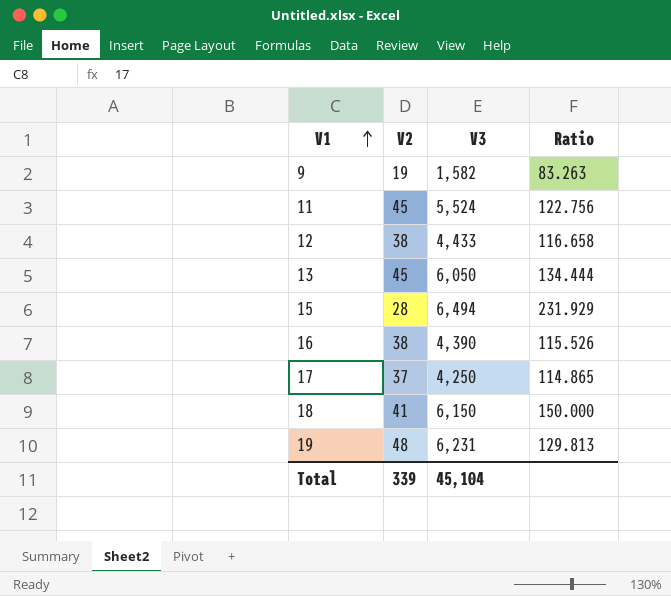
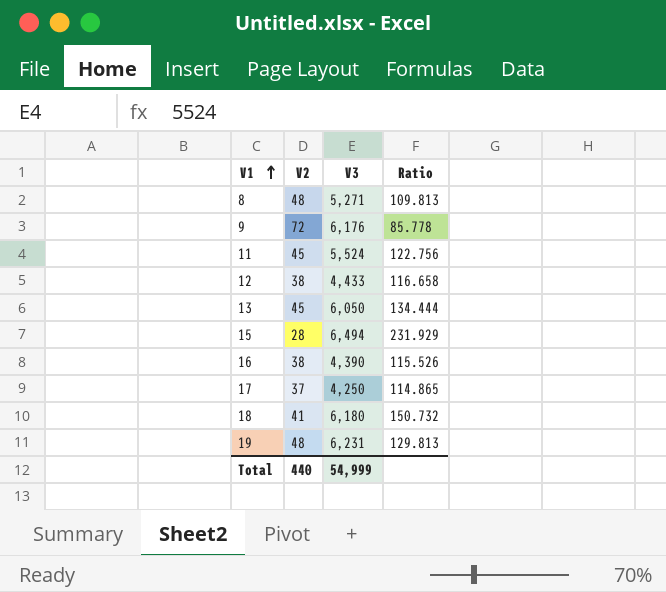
row 8: none -> 48 | 5,271 | 109.813
9 | V2: 19 -> 72
9 | V3: 1,582 -> 6,176
9 | Ratio: 83.263 -> 85.778
18 | V3: 6,150 -> 6,180
18 | Ratio: 150.000 -> 150.732
Total | V2: 339 -> 440
Total | V3: 45,104 -> 54,999

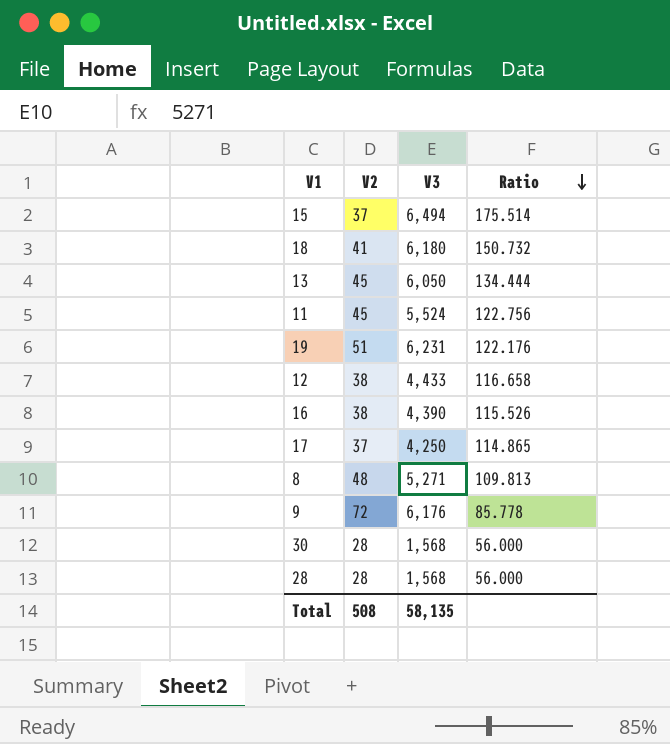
row order: V1 ascending -> Ratio descending
15 | V2: 28 -> 37
15 | Ratio: 231.929 -> 175.514
19 | V2: 48 -> 51
19 | Ratio: 129.813 -> 122.176
row 30: none -> 28 | 1,568 | 56.000
row 28: none -> 28 | 1,568 | 56.000
Total | V2: 440 -> 508
Total | V3: 54,999 -> 58,135

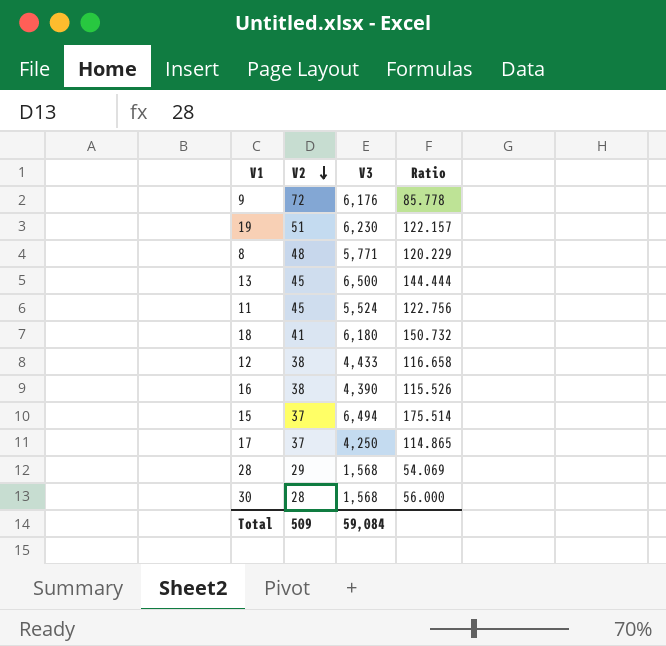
row order: Ratio descending -> V2 descending
19 | V3: 6,231 -> 6,230
19 | Ratio: 122.176 -> 122.157
8 | V3: 5,271 -> 5,771
8 | Ratio: 109.813 -> 120.229
13 | V3: 6,050 -> 6,500
13 | Ratio: 134.444 -> 144.444
28 | V2: 28 -> 29
28 | Ratio: 56.000 -> 54.069
Total | V2: 508 -> 509
Total | V3: 58,135 -> 59,084

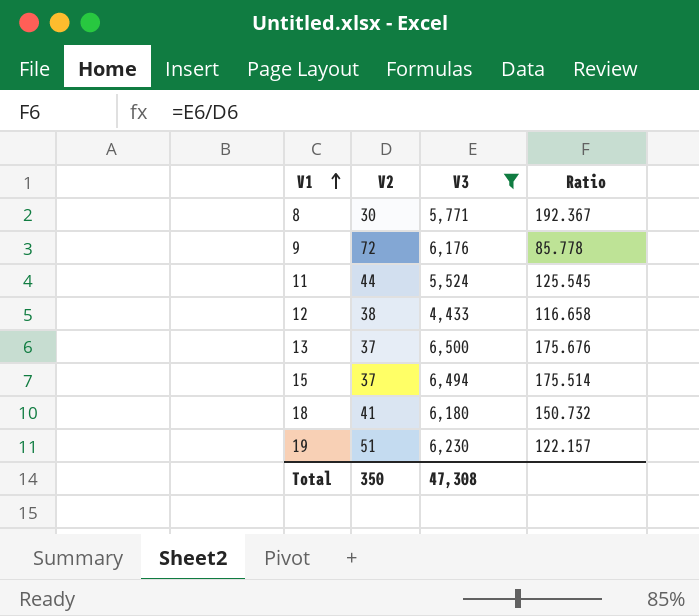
filter: none -> V3 >= 4,433
row order: V2 descending -> V1 ascending
8 | V2: 48 -> 30
8 | Ratio: 120.229 -> 192.367
11 | V2: 45 -> 44
11 | Ratio: 122.756 -> 125.545
13 | V2: 45 -> 37
13 | Ratio: 144.444 -> 175.676
Total | V2: 509 -> 350
Total | V3: 59,084 -> 47,308

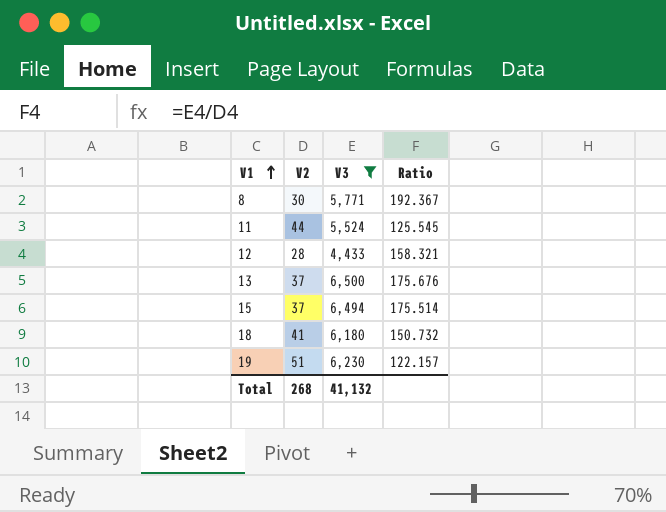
row 9: 72 | 6,176 | 85.778 -> none
12 | V2: 38 -> 28
12 | Ratio: 116.658 -> 158.321
Total | V2: 350 -> 268
Total | V3: 47,308 -> 41,132

